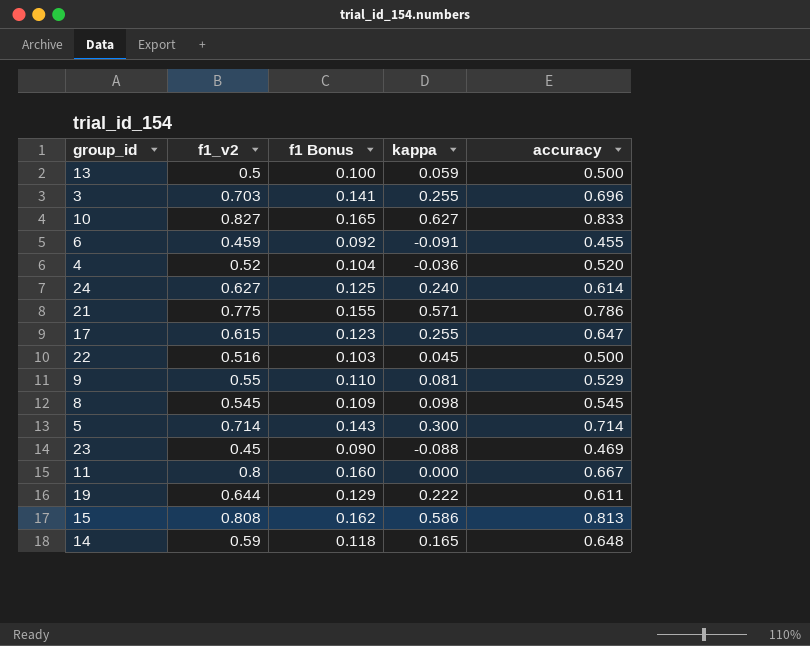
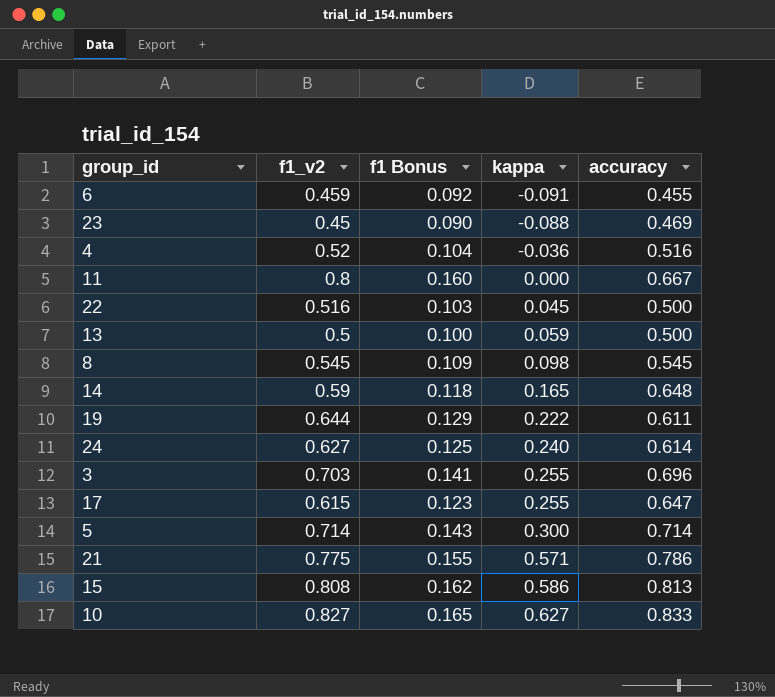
row order: none -> kappa ascending
row 9: 0.55 | 0.110 | 0.081 | 0.529 -> none
4 | accuracy: 0.520 -> 0.516

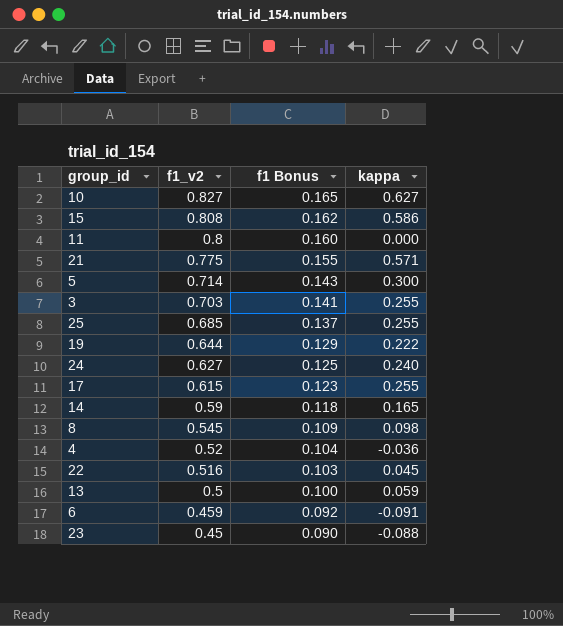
row order: kappa ascending -> f1_v2 descending
column accuracy | position: 5 -> none
row 25: none -> 0.685 | 0.137 | 0.255

